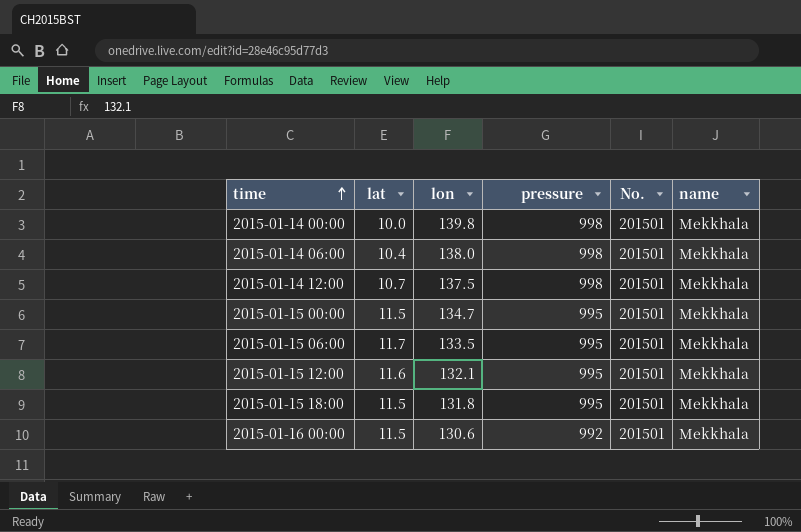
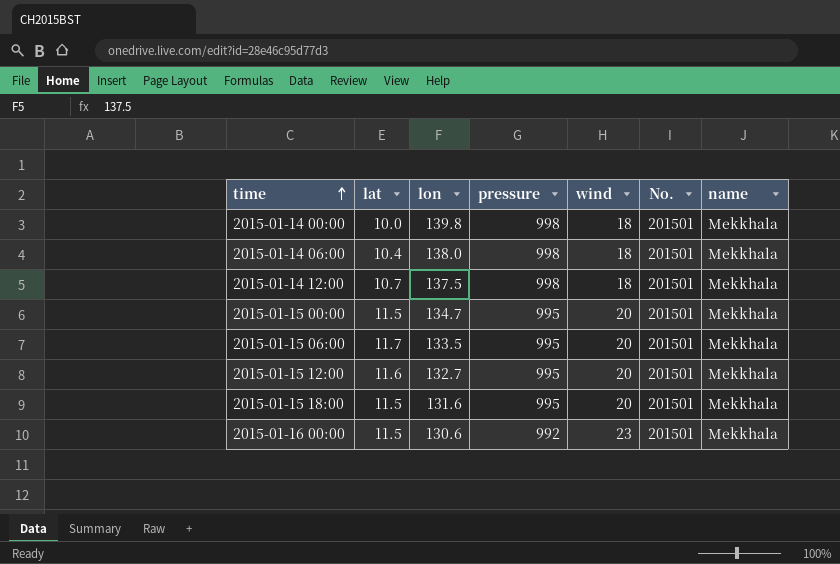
column wind | position: none -> 5
2015-01-15 12:00 | lon: 132.1 -> 132.7
2015-01-15 18:00 | lon: 131.8 -> 131.6

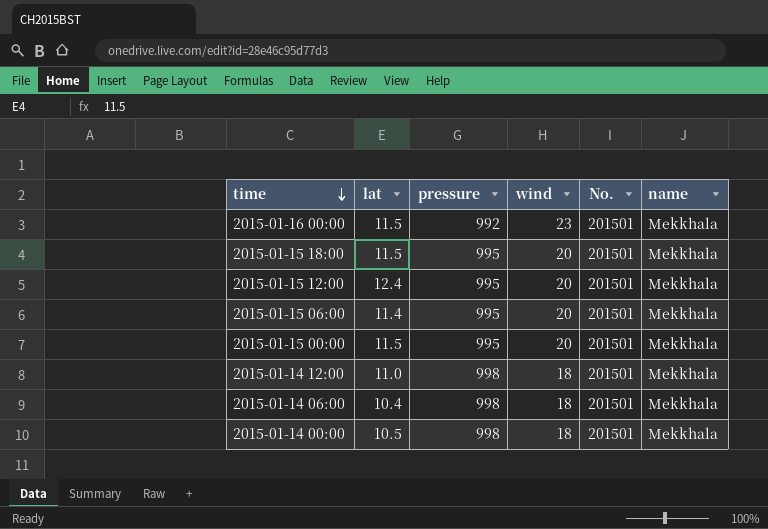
row order: time ascending -> time descending
column lon | position: 3 -> none
2015-01-15 12:00 | lat: 11.6 -> 12.4
2015-01-15 06:00 | lat: 11.7 -> 11.4
2015-01-14 12:00 | lat: 10.7 -> 11.0
2015-01-14 00:00 | lat: 10.0 -> 10.5

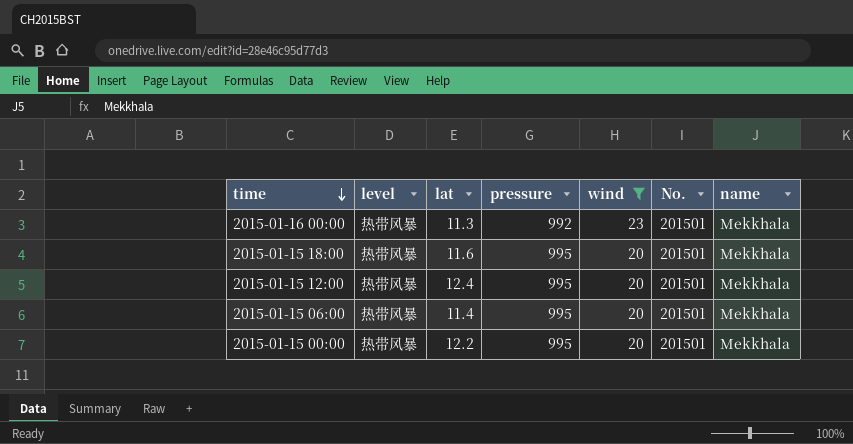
filter: none -> wind != 18
column level | position: none -> 2
2015-01-16 00:00 | lat: 11.5 -> 11.3
2015-01-15 18:00 | lat: 11.5 -> 11.6
2015-01-15 00:00 | lat: 11.5 -> 12.2

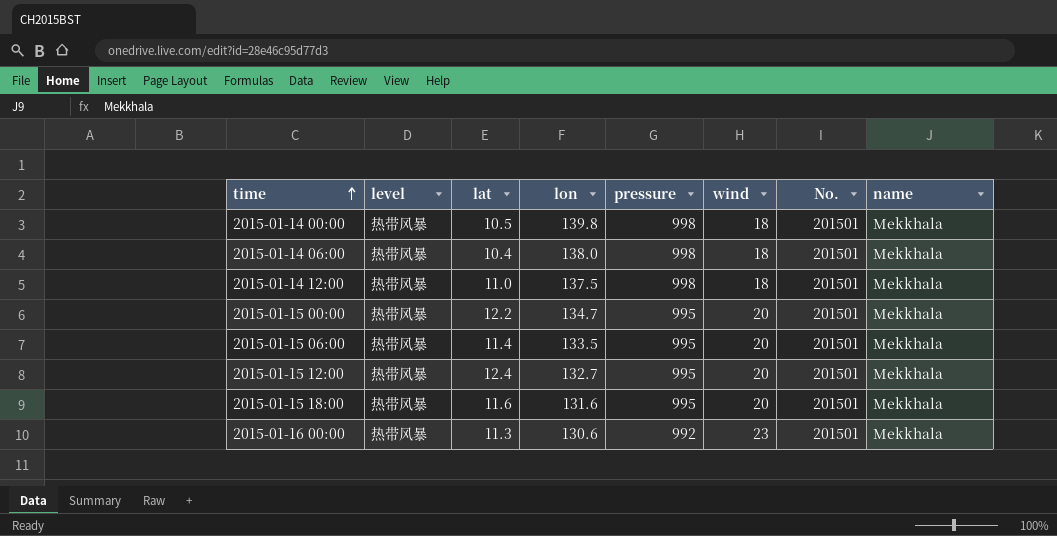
filter: wind != 18 -> none
row order: time descending -> time ascending
column lon | position: none -> 4

